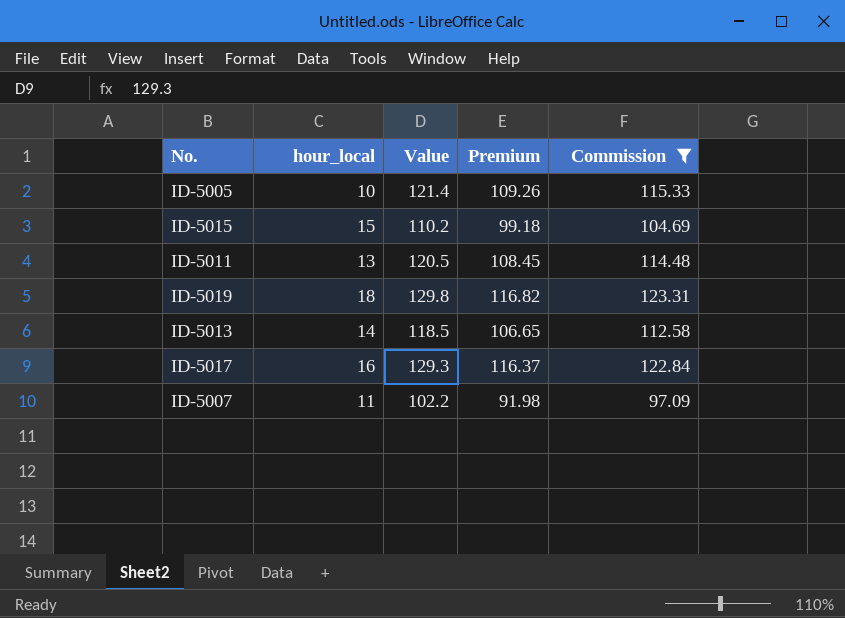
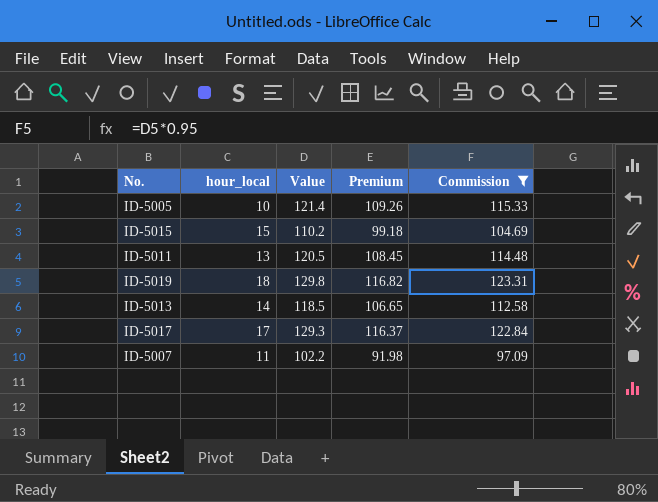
ID-5017 | hour_local: 16 -> 17

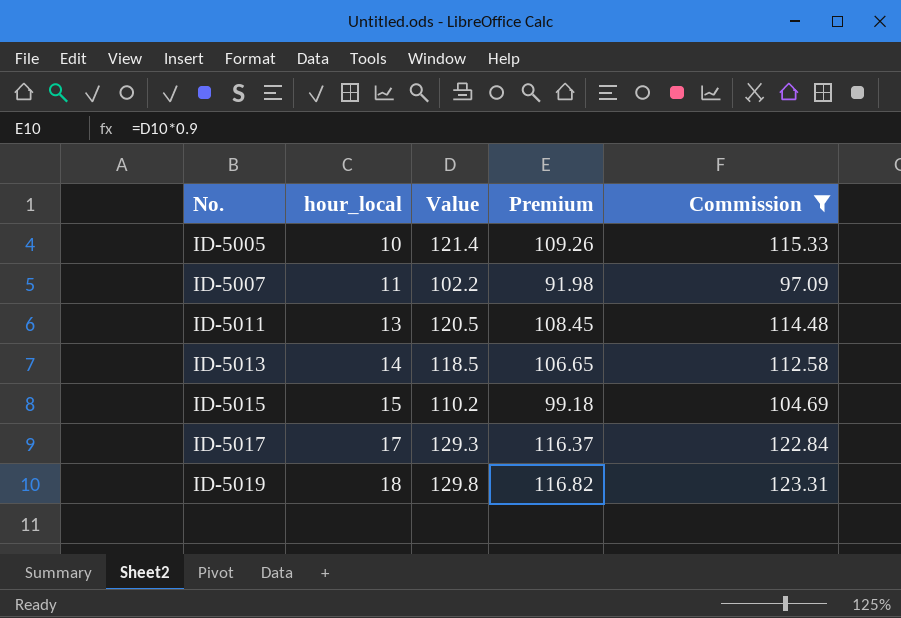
row order: none -> No. ascending

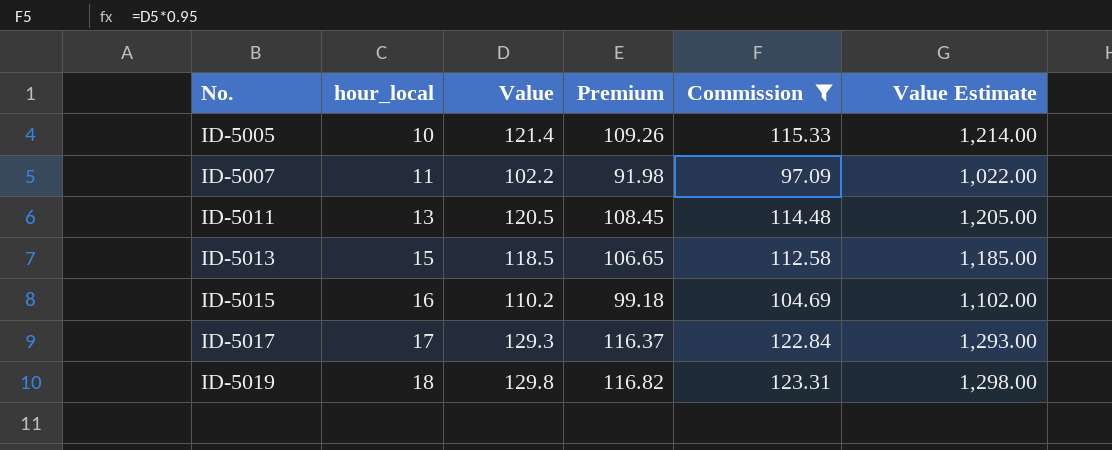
column Value Estimate | formula: none -> [Value] * 10
ID-5013 | hour_local: 14 -> 15
ID-5015 | hour_local: 15 -> 16

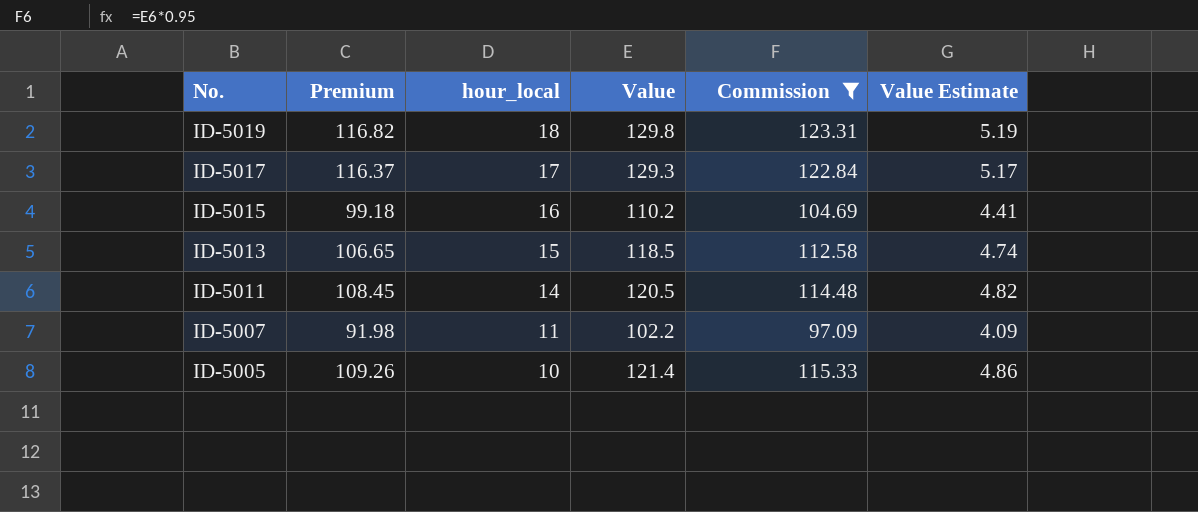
row order: No. ascending -> No. descending
column Premium | position: 4 -> 2
column Value Estimate | formula: [Value] * 10 -> [Value] * 0.04
ID-5011 | hour_local: 13 -> 14

